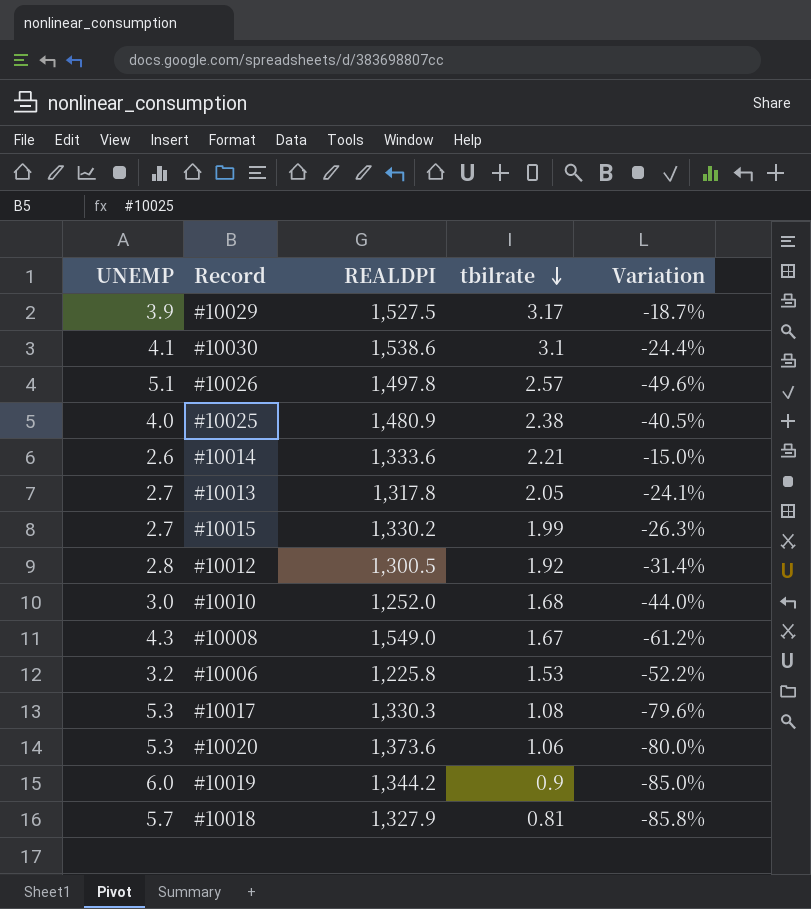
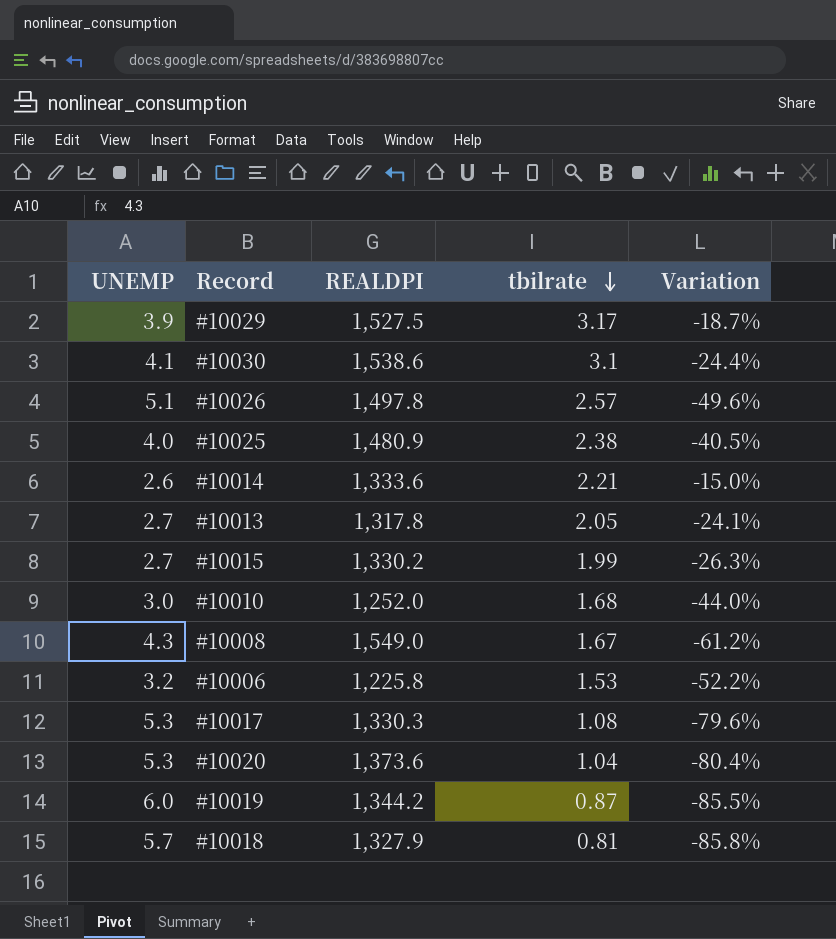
row #10012: 2.8 | 1,300.5 | 1.92 | -31.4% -> none
#10020 | tbilrate: 1.06 -> 1.04
#10020 | Variation: -80.0% -> -80.4%
#10019 | tbilrate: 0.9 -> 0.87
#10019 | Variation: -85.0% -> -85.5%

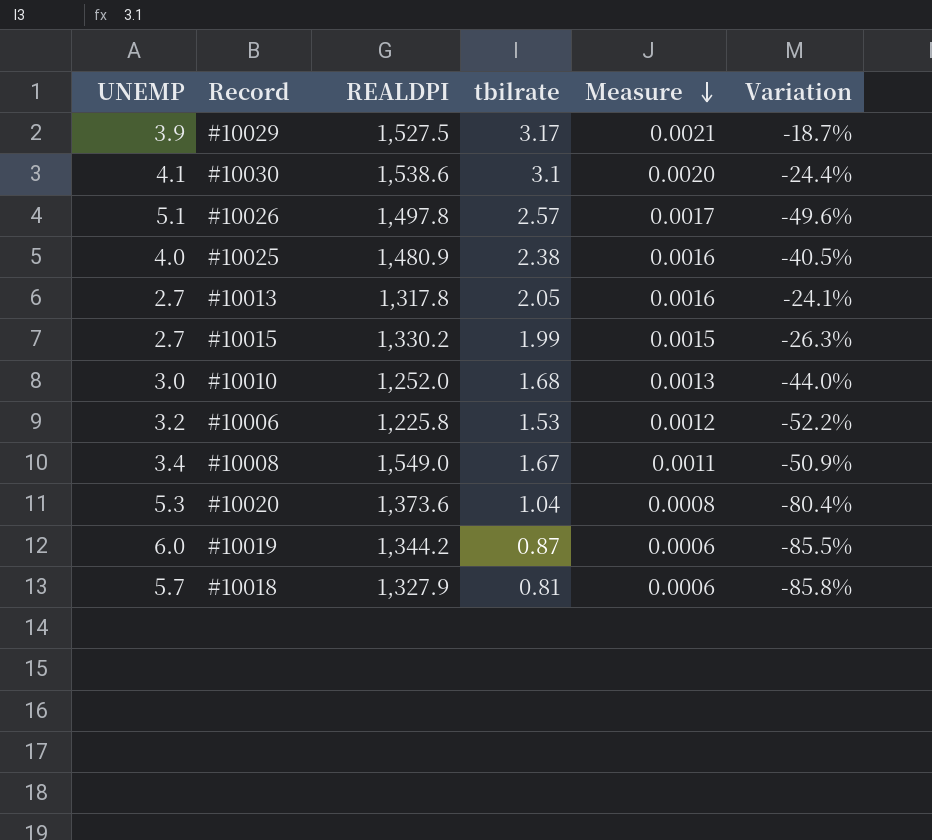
row order: tbilrate descending -> Measure descending
column Measure | formula: none -> [tbilrate] / [REALDPI]
row #10014: 2.6 | 1,333.6 | 2.21 | -15.0% -> none
row #10017: 5.3 | 1,330.3 | 1.08 | -79.6% -> none
#10008 | UNEMP: 4.3 -> 3.4
#10008 | Variation: -61.2% -> -50.9%

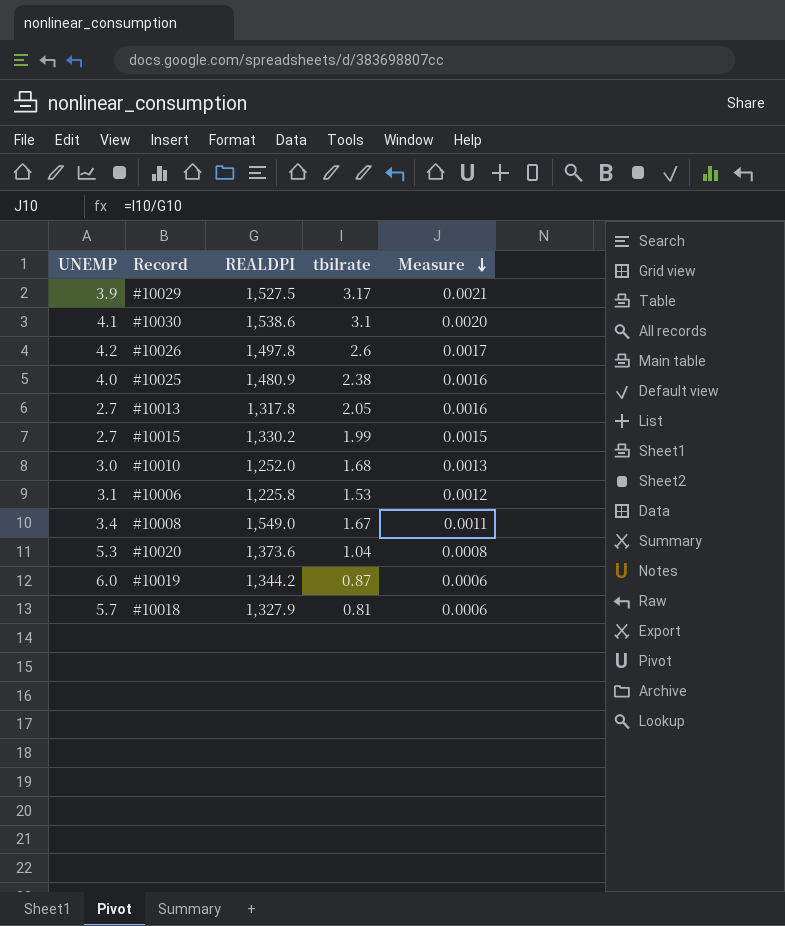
column Variation | formula: ([tbilrate] - [UNEMP]) / [UNEMP] -> none
#10026 | UNEMP: 5.1 -> 4.2
#10026 | tbilrate: 2.57 -> 2.6
#10006 | UNEMP: 3.2 -> 3.1

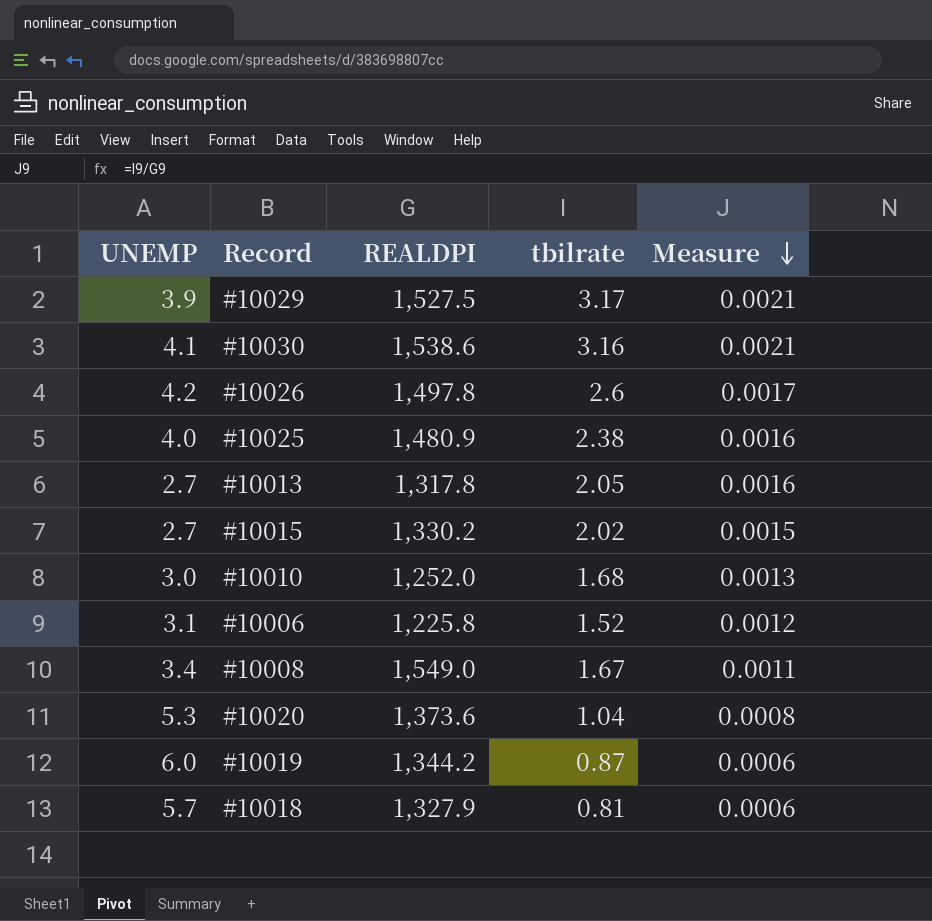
#10030 | tbilrate: 3.1 -> 3.16
#10030 | Measure: 0.0020 -> 0.0021
#10015 | tbilrate: 1.99 -> 2.02
#10006 | tbilrate: 1.53 -> 1.52

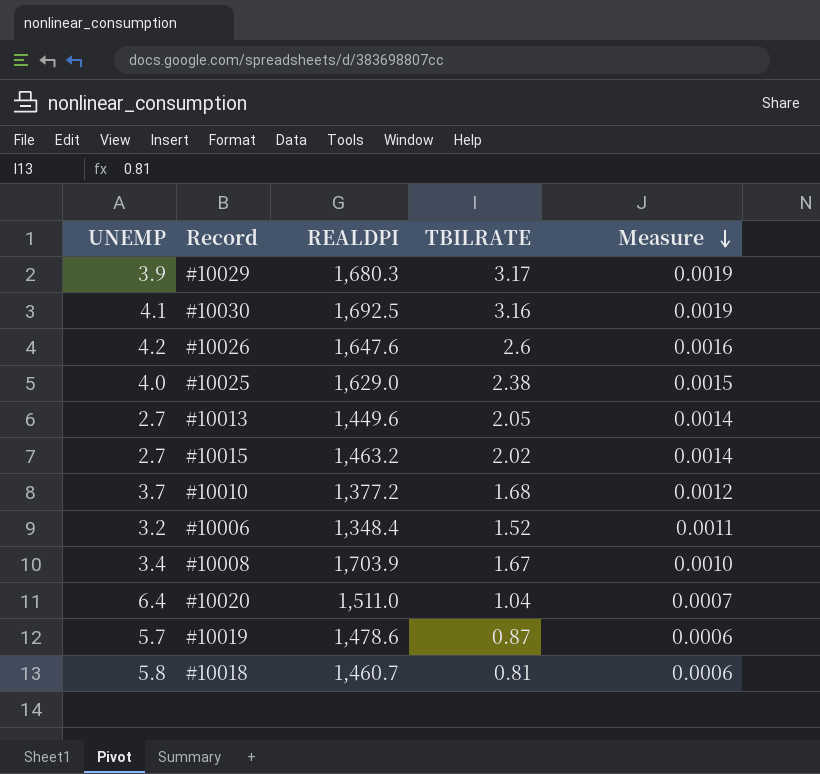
column name: tbilrate -> TBILRATE
#10029 | REALDPI: 1,527.5 -> 1,680.3
#10029 | Measure: 0.0021 -> 0.0019
#10030 | REALDPI: 1,538.6 -> 1,692.5
#10030 | Measure: 0.0021 -> 0.0019
#10026 | REALDPI: 1,497.8 -> 1,647.6
#10026 | Measure: 0.0017 -> 0.0016
#10025 | REALDPI: 1,480.9 -> 1,629.0
#10025 | Measure: 0.0016 -> 0.0015
#10013 | REALDPI: 1,317.8 -> 1,449.6
#10013 | Measure: 0.0016 -> 0.0014
#10015 | REALDPI: 1,330.2 -> 1,463.2
#10015 | Measure: 0.0015 -> 0.0014
#10010 | UNEMP: 3.0 -> 3.7
#10010 | REALDPI: 1,252.0 -> 1,377.2
#10010 | Measure: 0.0013 -> 0.0012
#10006 | UNEMP: 3.1 -> 3.2
#10006 | REALDPI: 1,225.8 -> 1,348.4
#10006 | Measure: 0.0012 -> 0.0011
#10008 | REALDPI: 1,549.0 -> 1,703.9
#10008 | Measure: 0.0011 -> 0.0010
#10020 | UNEMP: 5.3 -> 6.4
#10020 | REALDPI: 1,373.6 -> 1,511.0
#10020 | Measure: 0.0008 -> 0.0007
#10019 | UNEMP: 6.0 -> 5.7
#10019 | REALDPI: 1,344.2 -> 1,478.6
#10018 | UNEMP: 5.7 -> 5.8
#10018 | REALDPI: 1,327.9 -> 1,460.7

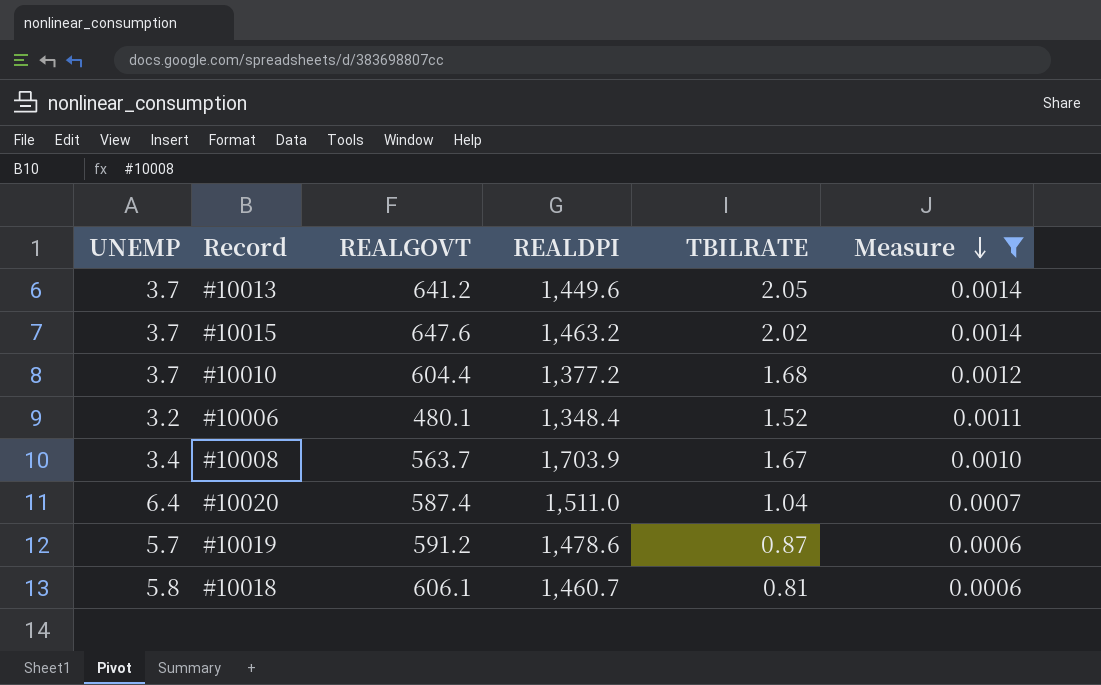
filter: none -> Measure <= 0.0014
column REALGOVT | position: none -> 3
#10013 | UNEMP: 2.7 -> 3.7
#10015 | UNEMP: 2.7 -> 3.7

